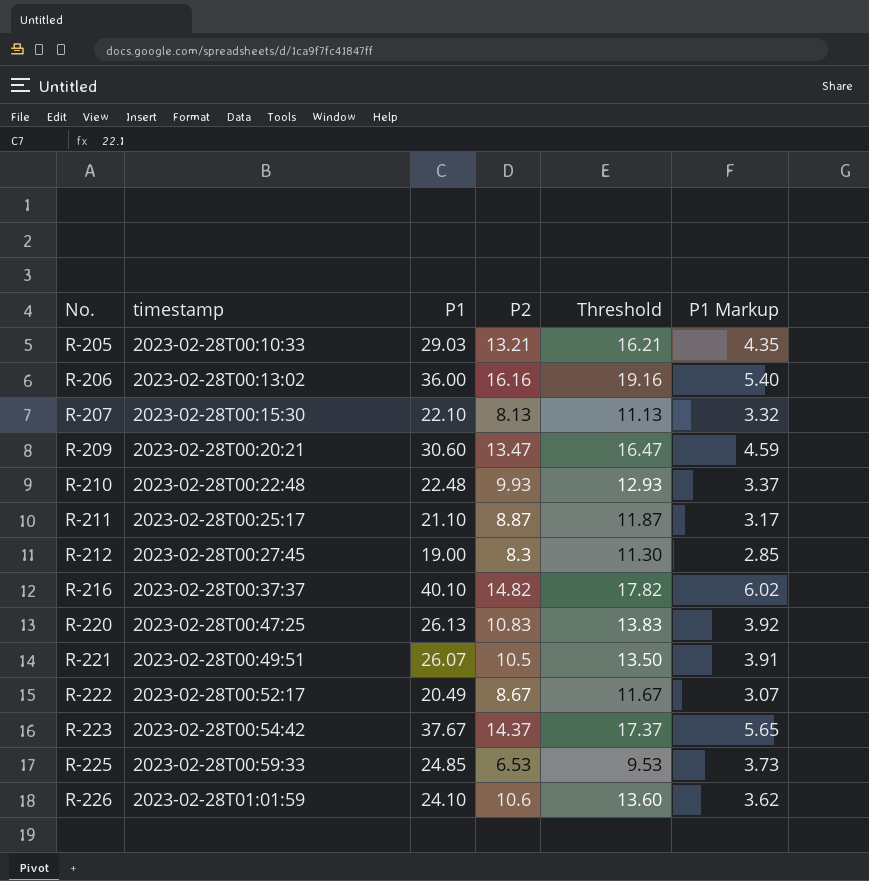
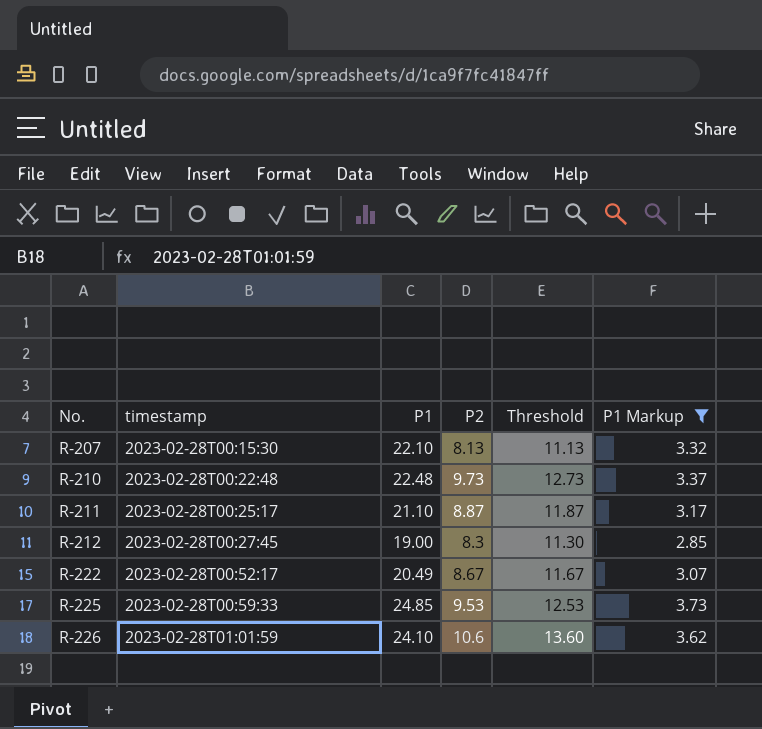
filter: none -> P1 Markup <= 3.73
R-210 | P2: 9.93 -> 9.73
R-210 | Threshold: 12.93 -> 12.73
R-225 | P2: 6.53 -> 9.53
R-225 | Threshold: 9.53 -> 12.53

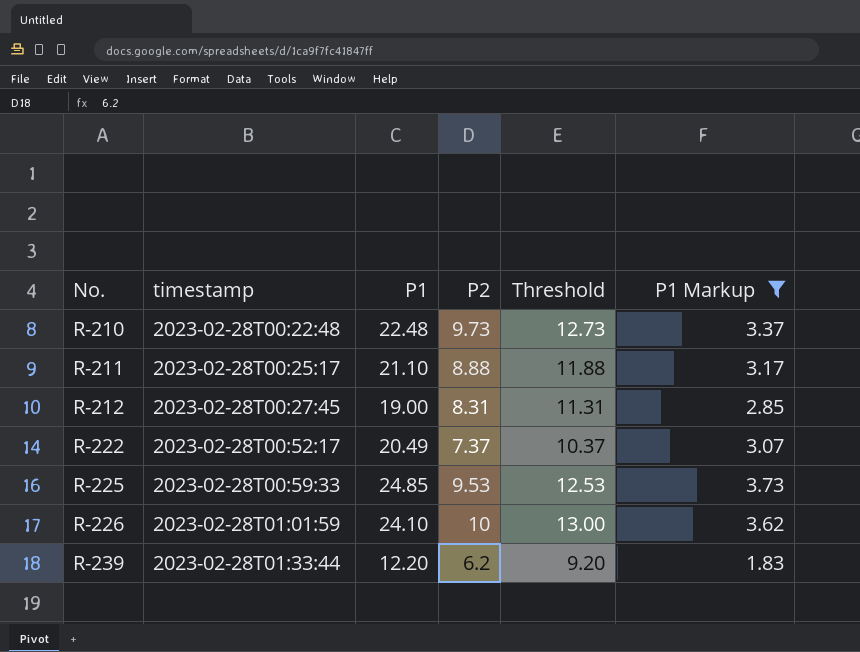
row R-207: 2023-02-28T00:15:30 | 22.10 | 8.13 | 11.13 | 3.32 -> none
R-211 | P2: 8.87 -> 8.88
R-211 | Threshold: 11.87 -> 11.88
R-212 | P2: 8.3 -> 8.31
R-212 | Threshold: 11.30 -> 11.31
R-222 | P2: 8.67 -> 7.37
R-222 | Threshold: 11.67 -> 10.37
R-226 | P2: 10.6 -> 10
R-226 | Threshold: 13.60 -> 13.00
row R-239: none -> 2023-02-28T01:33:44 | 12.20 | 6.2 | 9.20 | 1.83

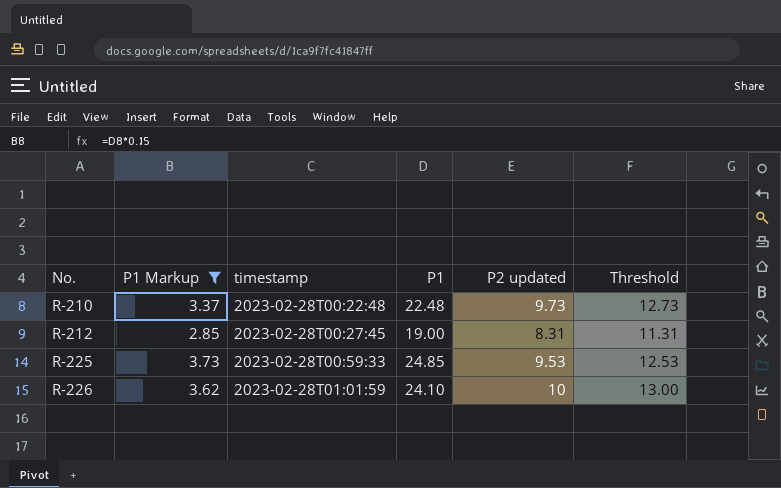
column P1 Markup | position: 6 -> 2
column name: P2 -> P2 updated
row R-211: 2023-02-28T00:25:17 | 21.10 | 8.88 | 11.88 | 3.17 -> none
row R-222: 2023-02-28T00:52:17 | 20.49 | 7.37 | 10.37 | 3.07 -> none
row R-239: 2023-02-28T01:33:44 | 12.20 | 6.2 | 9.20 | 1.83 -> none

